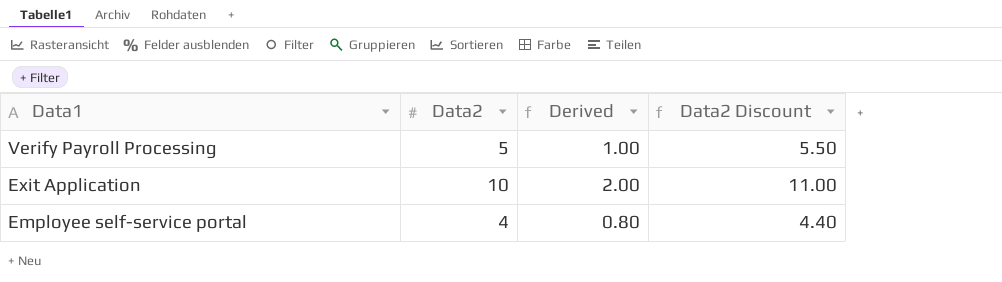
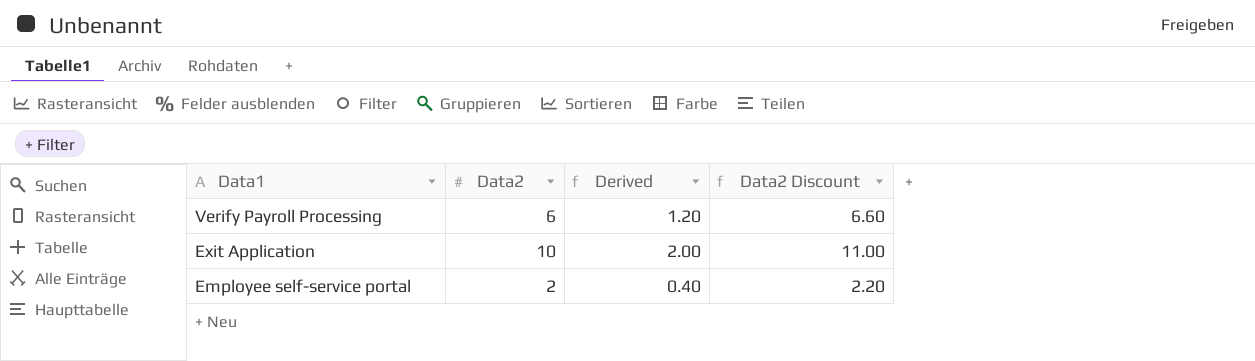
Verify Payroll Processing | Data2: 5 -> 6
Verify Payroll Processing | Derived: 1.00 -> 1.20
Verify Payroll Processing | Data2 Discount: 5.50 -> 6.60
Employee self-service portal | Data2: 4 -> 2
Employee self-service portal | Derived: 0.80 -> 0.40
Employee self-service portal | Data2 Discount: 4.40 -> 2.20

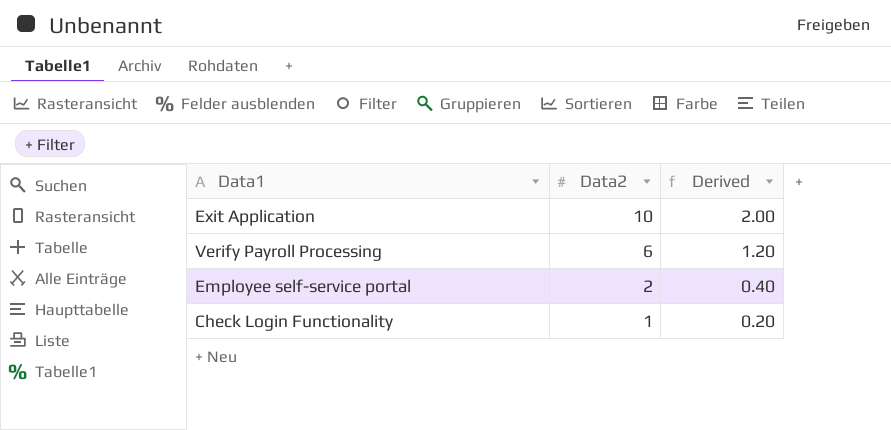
row order: Data1 descending -> Data2 descending
column Data2 Discount | formula: [Data2] * 1.1 -> none
row Check Login Functionality: none -> 1 | 0.20

